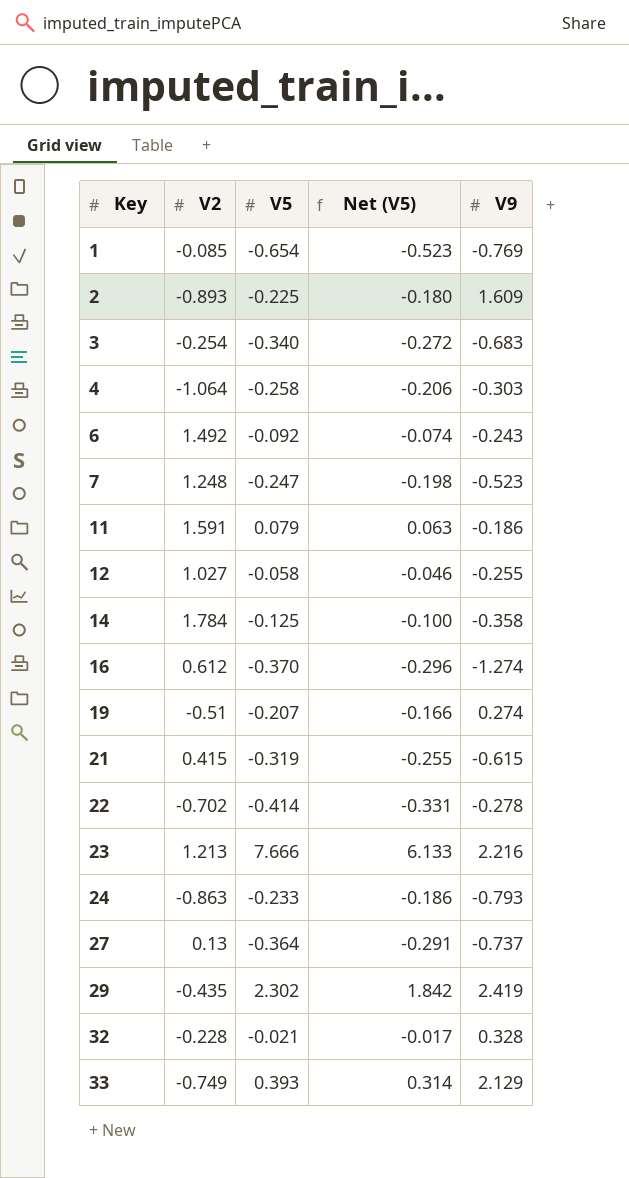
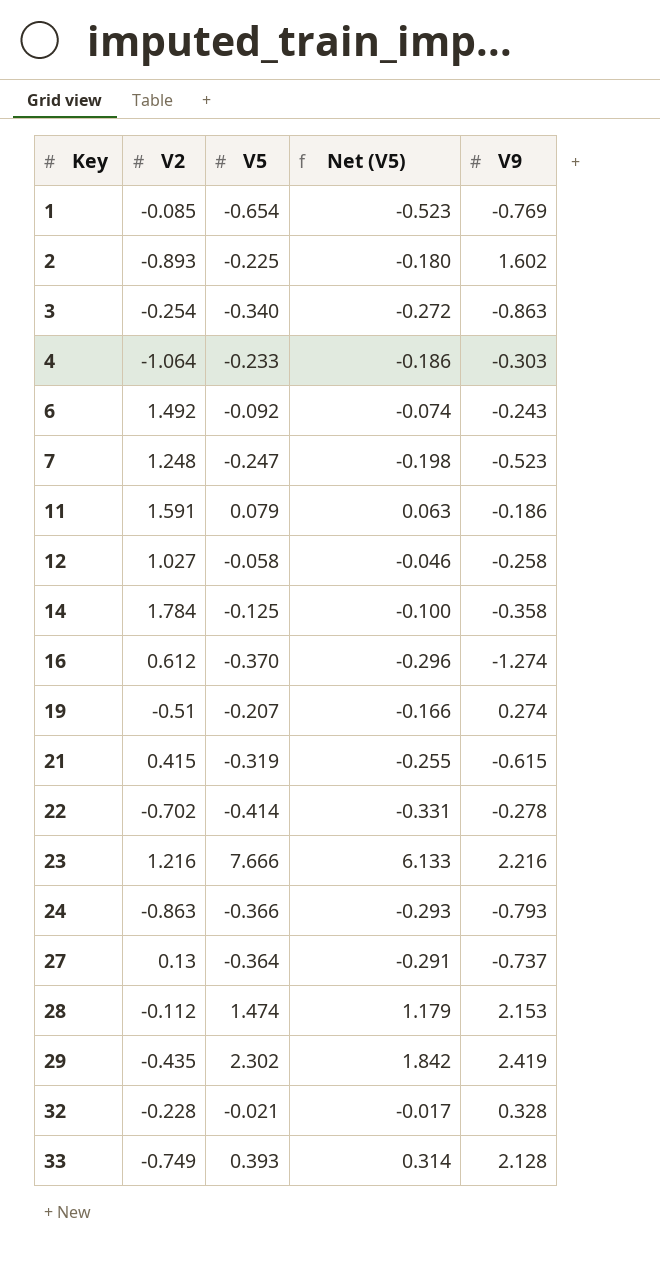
2 | V9: 1.609 -> 1.602
3 | V9: -0.683 -> -0.863
4 | V5: -0.258 -> -0.233
4 | Net (V5): -0.206 -> -0.186
12 | V9: -0.255 -> -0.258
23 | V2: 1.213 -> 1.216
24 | V5: -0.233 -> -0.366
24 | Net (V5): -0.186 -> -0.293
row 28: none -> -0.112 | 1.474 | 1.179 | 2.153
33 | V9: 2.129 -> 2.128

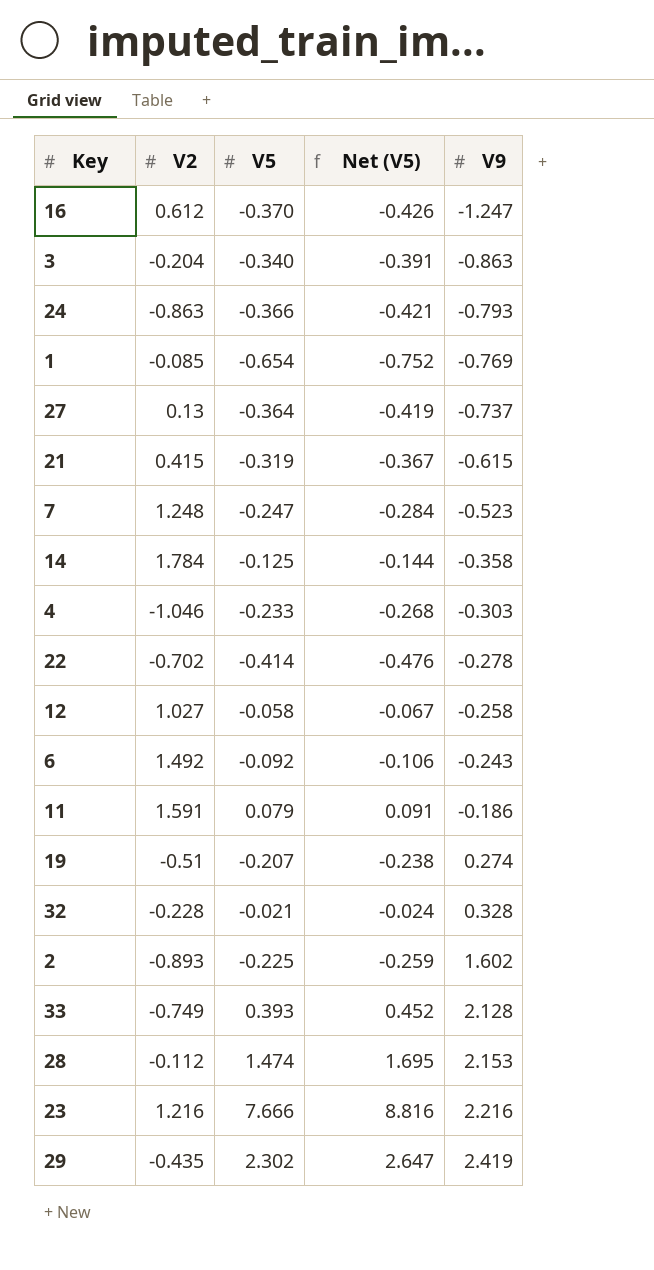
row order: Key ascending -> V9 ascending
column Net (V5) | formula: [V5] * 0.8 -> [V5] * 1.15
16 | V9: -1.274 -> -1.247
3 | V2: -0.254 -> -0.204
4 | V2: -1.064 -> -1.046

